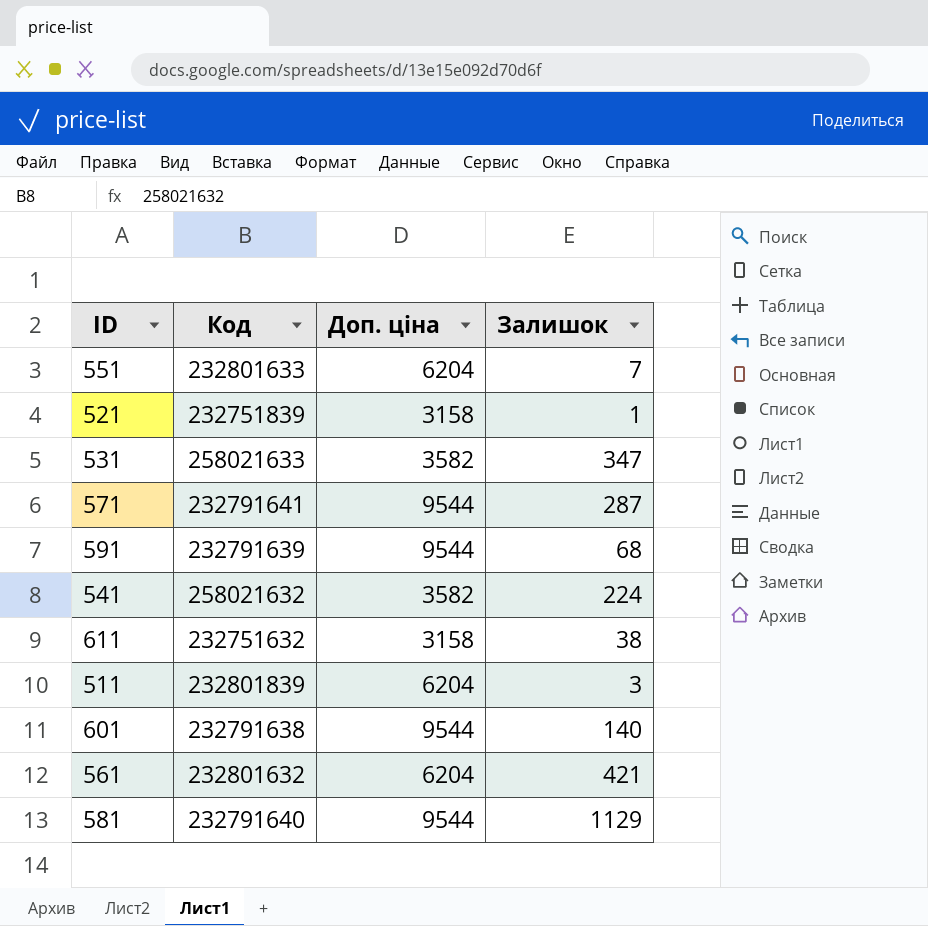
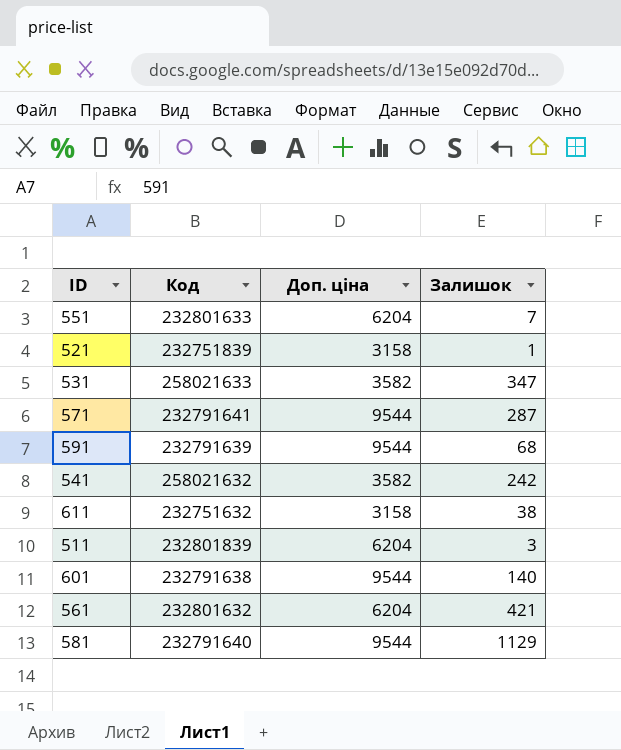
541 | Залишок: 224 -> 242

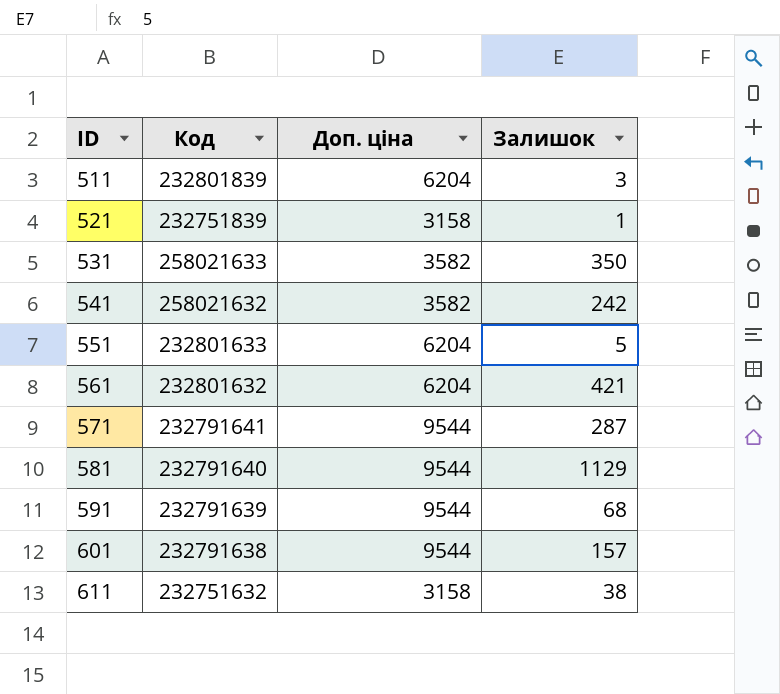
row order: none -> ID ascending
531 | Залишок: 347 -> 350
551 | Залишок: 7 -> 5
601 | Залишок: 140 -> 157

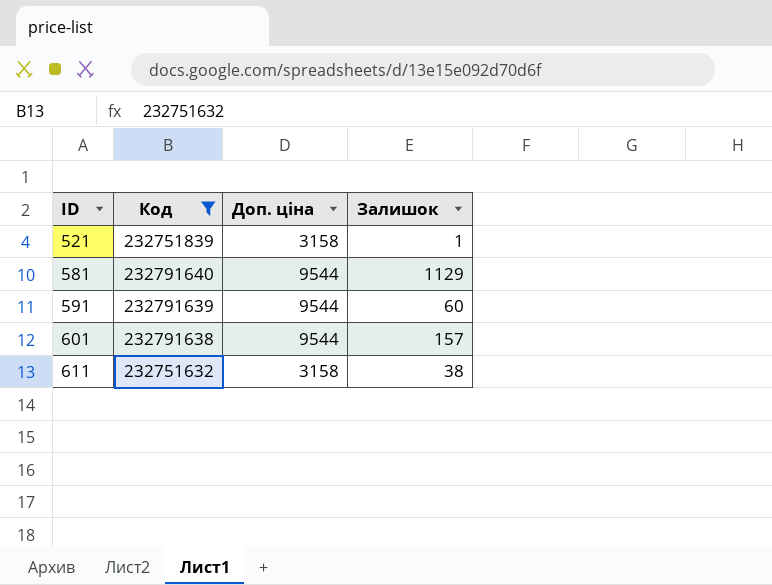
filter: none -> Код <= 232791640
591 | Залишок: 68 -> 60

